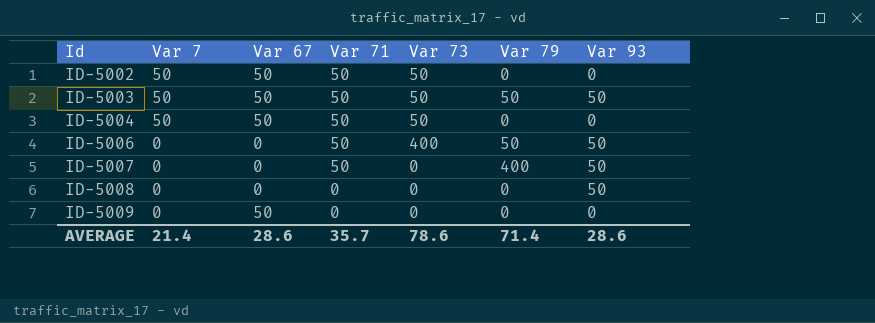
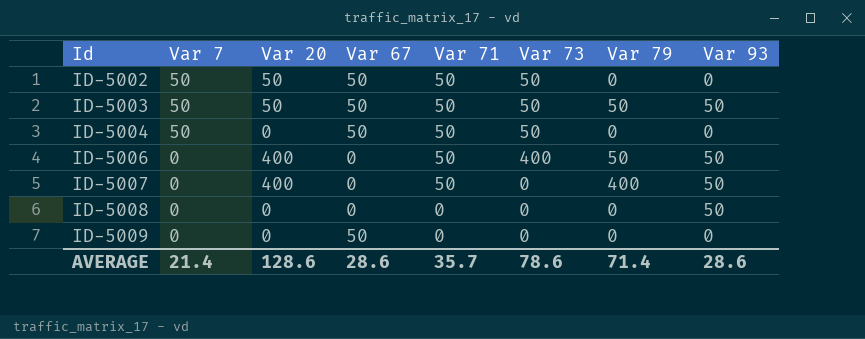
column Var 20 | position: none -> 3

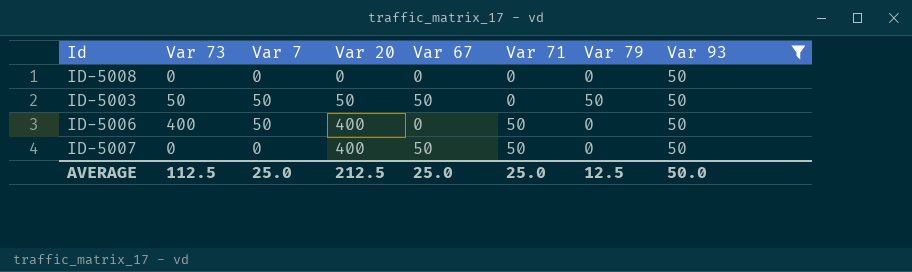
filter: none -> Var 93 = 50
row order: Id ascending -> Var 20 ascending
column Var 73 | position: 6 -> 2
ID-5003 | Var 71: 50 -> 0
ID-5006 | Var 7: 0 -> 50
ID-5006 | Var 79: 50 -> 0
ID-5007 | Var 67: 0 -> 50
ID-5007 | Var 79: 400 -> 0
AVERAGE | Var 73: 78.6 -> 112.5
AVERAGE | Var 7: 21.4 -> 25.0
AVERAGE | Var 20: 128.6 -> 212.5
AVERAGE | Var 67: 28.6 -> 25.0
AVERAGE | Var 71: 35.7 -> 25.0
AVERAGE | Var 79: 71.4 -> 12.5
AVERAGE | Var 93: 28.6 -> 50.0

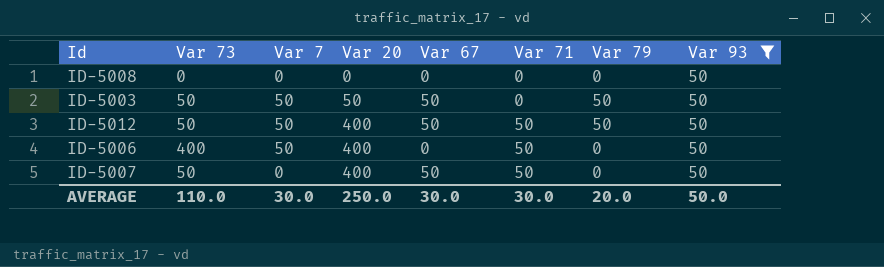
row ID-5012: none -> 50 | 50 | 400 | 50 | 50 | 50 | 50
ID-5007 | Var 73: 0 -> 50
AVERAGE | Var 73: 112.5 -> 110.0
AVERAGE | Var 7: 25.0 -> 30.0
AVERAGE | Var 20: 212.5 -> 250.0
AVERAGE | Var 67: 25.0 -> 30.0
AVERAGE | Var 71: 25.0 -> 30.0
AVERAGE | Var 79: 12.5 -> 20.0

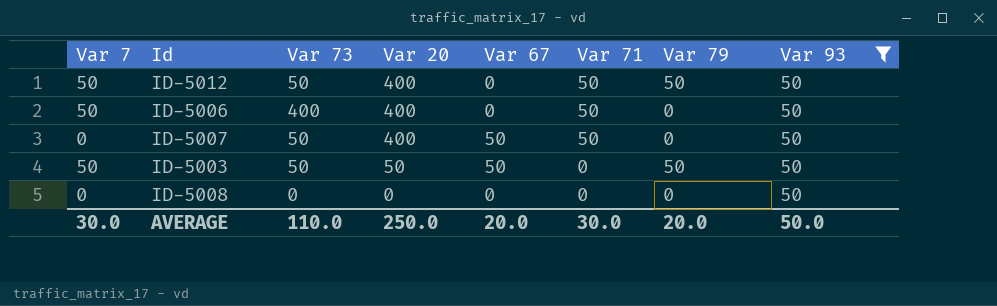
row order: Var 20 ascending -> Var 20 descending
column Var 7 | position: 3 -> 1
ID-5012 | Var 67: 50 -> 0
AVERAGE | Var 67: 30.0 -> 20.0

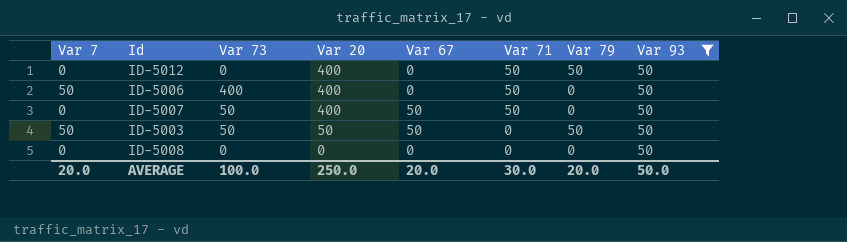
ID-5012 | Var 7: 50 -> 0
ID-5012 | Var 73: 50 -> 0
AVERAGE | Var 7: 30.0 -> 20.0
AVERAGE | Var 73: 110.0 -> 100.0

